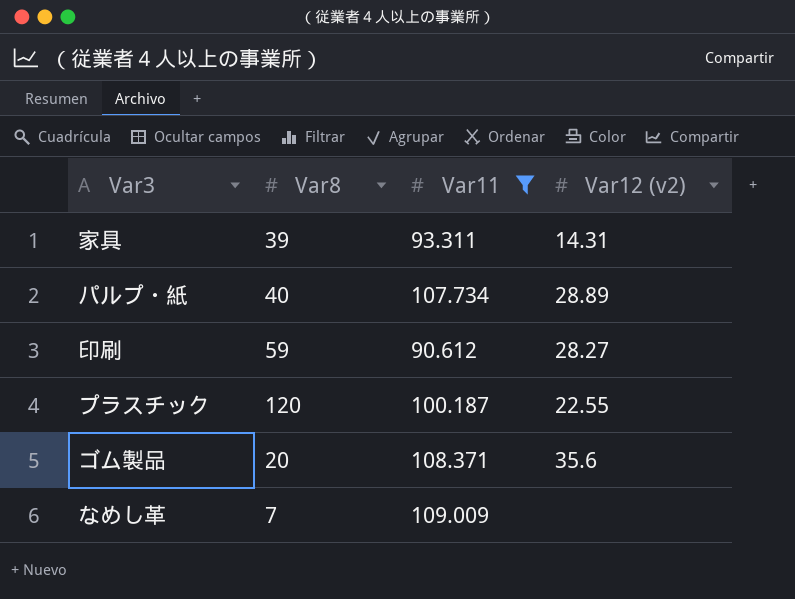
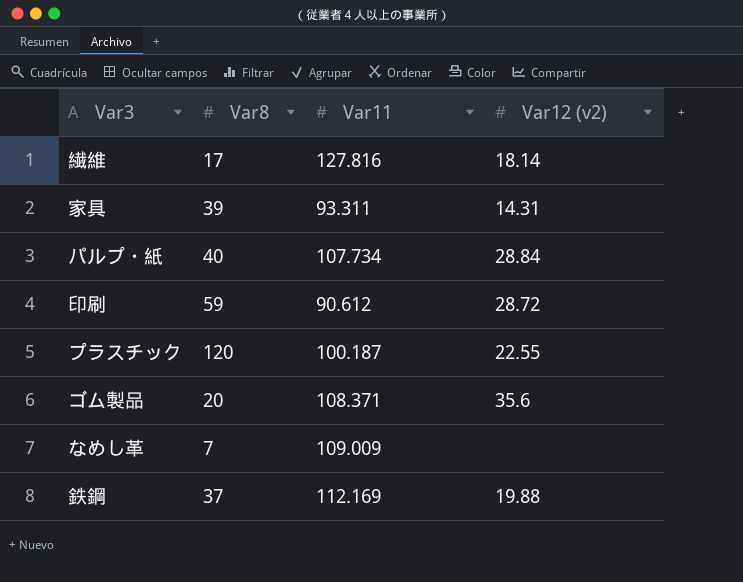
filter: Var11 <= 109.009 -> none
パルプ・紙 | Var12 (v2): 28.89 -> 28.84
印刷 | Var12 (v2): 28.27 -> 28.72

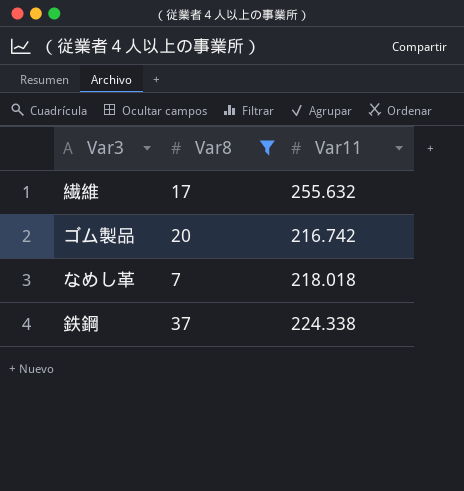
filter: none -> Var8 <= 37
column Var12 (v2) | position: 4 -> none
繊維 | Var11: 127.816 -> 255.632
ゴム製品 | Var11: 108.371 -> 216.742
なめし革 | Var11: 109.009 -> 218.018
鉄鋼 | Var11: 112.169 -> 224.338

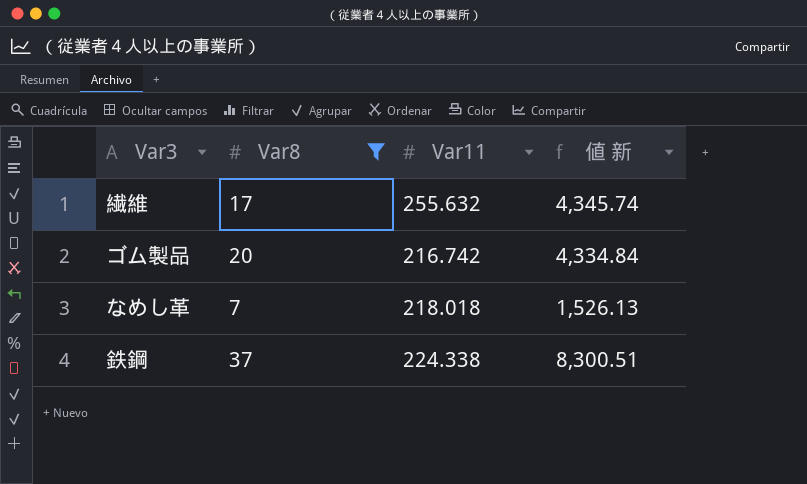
column 値 新 | formula: none -> [Var8] * [Var11]

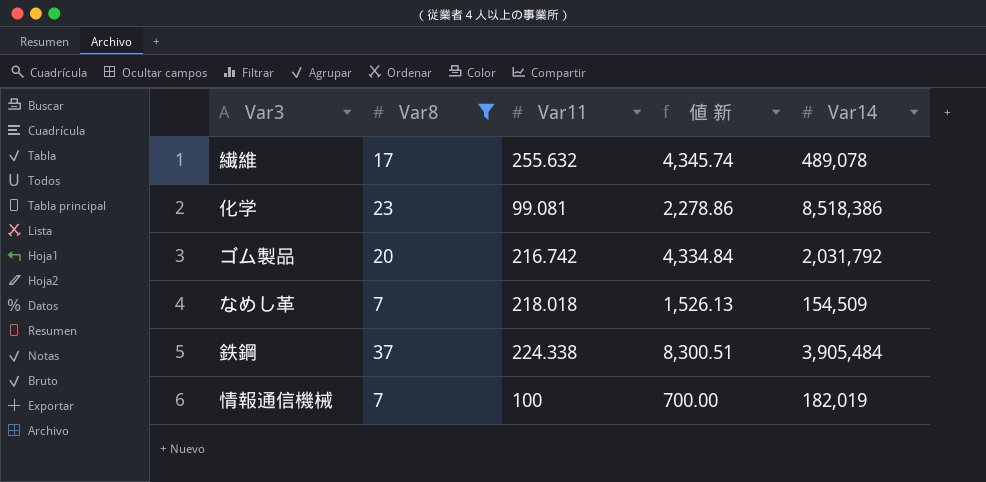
column Var14 | position: none -> 5
row 化学: none -> 23 | 99.081 | 2,278.86 | 8,518,386
row 情報通信機械: none -> 7 | 100 | 700.00 | 182,019

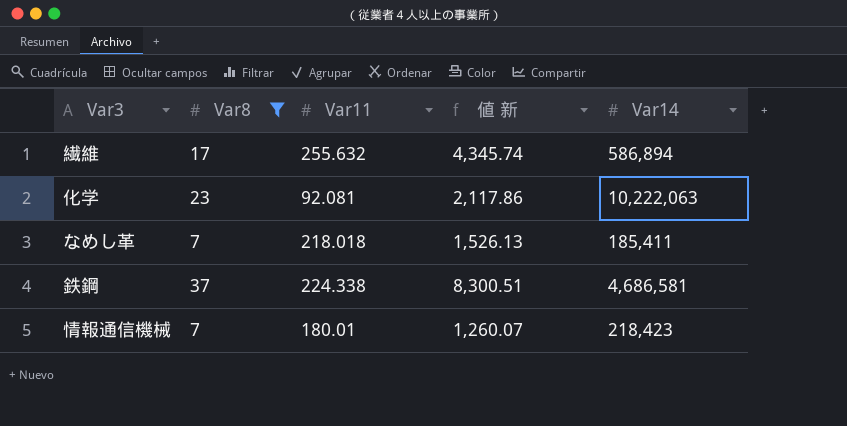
row ゴム製品: 20 | 216.742 | 4,334.84 | 2,031,792 -> none
繊維 | Var14: 489,078 -> 586,894
化学 | Var11: 99.081 -> 92.081
化学 | 値 新: 2,278.86 -> 2,117.86
化学 | Var14: 8,518,386 -> 10,222,063
なめし革 | Var14: 154,509 -> 185,411
鉄鋼 | Var14: 3,905,484 -> 4,686,581
情報通信機械 | Var11: 100 -> 180.01
情報通信機械 | 値 新: 700.00 -> 1,260.07
情報通信機械 | Var14: 182,019 -> 218,423

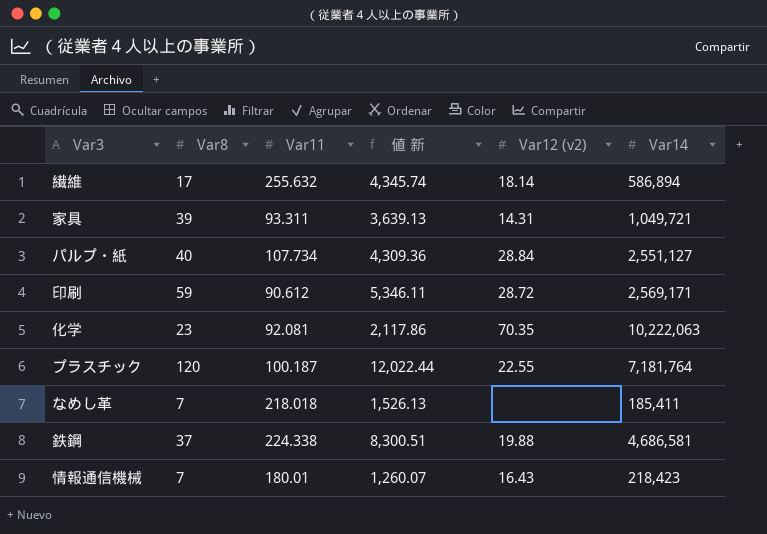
filter: Var8 <= 37 -> none
column Var12 (v2) | position: none -> 5

